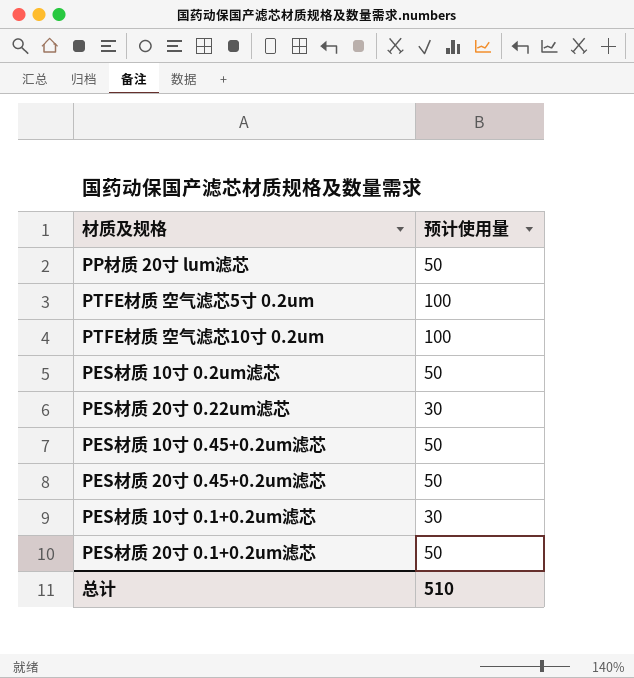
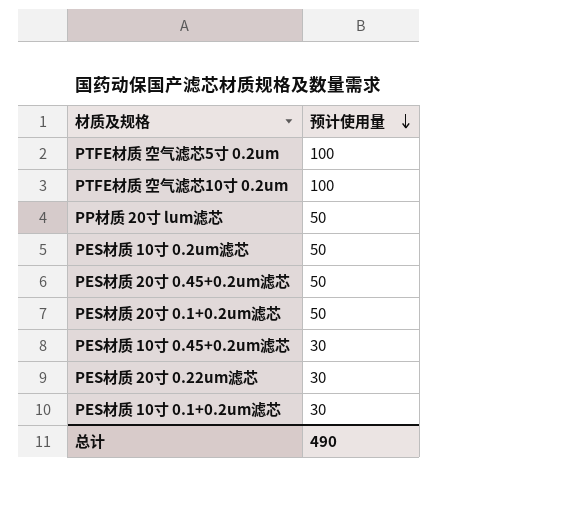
row order: none -> 预计使用量 descending
PES材质 10寸 0.45+0.2um滤芯 | 预计使用量: 50 -> 30
总计 | 预计使用量: 510 -> 490

